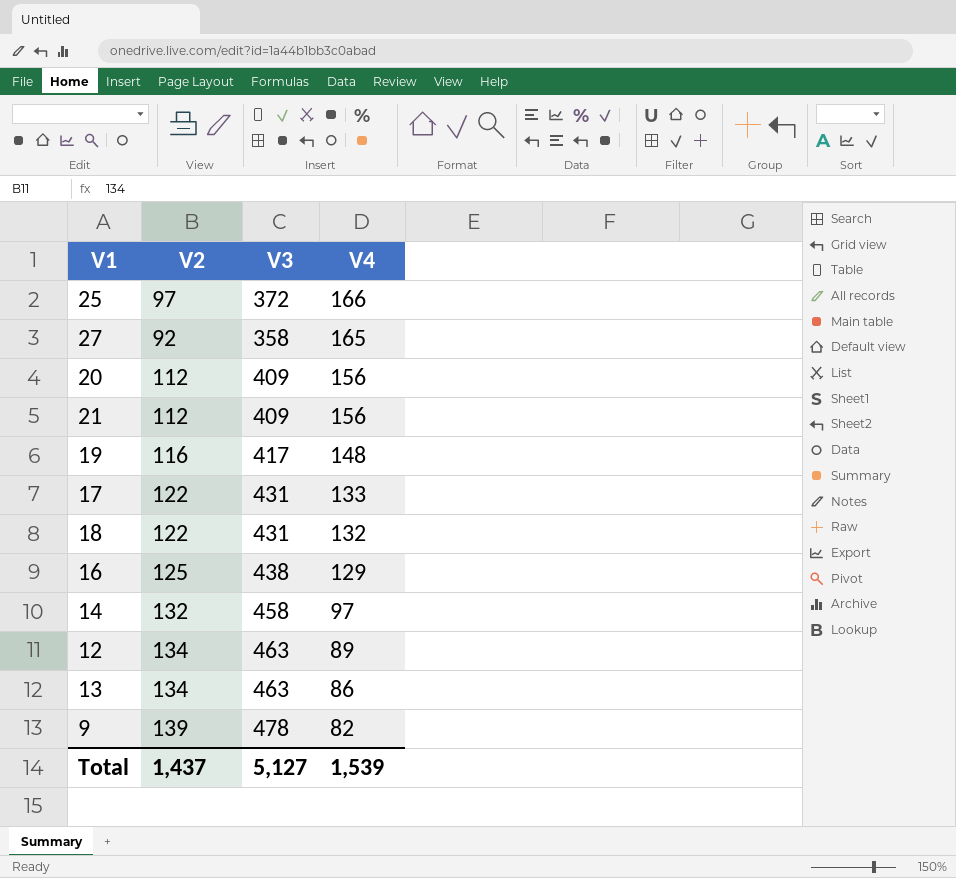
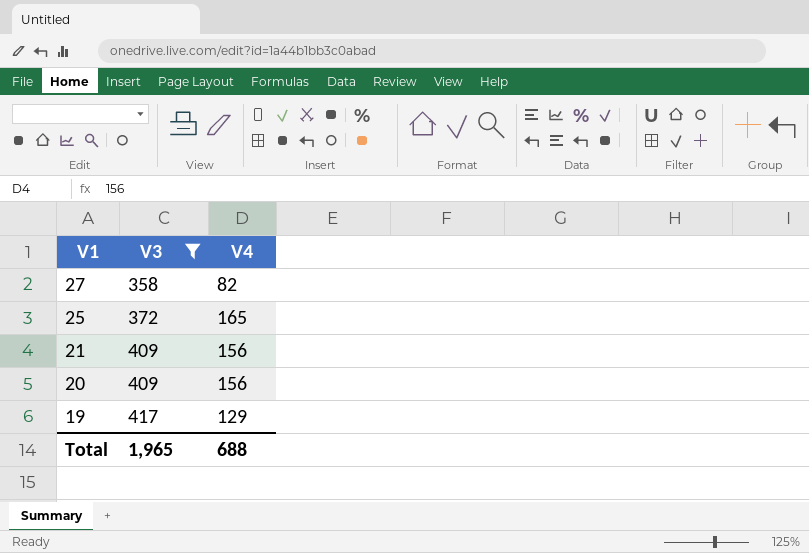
filter: none -> V3 <= 417
row order: V4 descending -> V1 descending
column V2 | position: 2 -> none
27 | V4: 165 -> 82
25 | V4: 166 -> 165
19 | V4: 148 -> 129
Total | V3: 5,127 -> 1,965
Total | V4: 1,539 -> 688

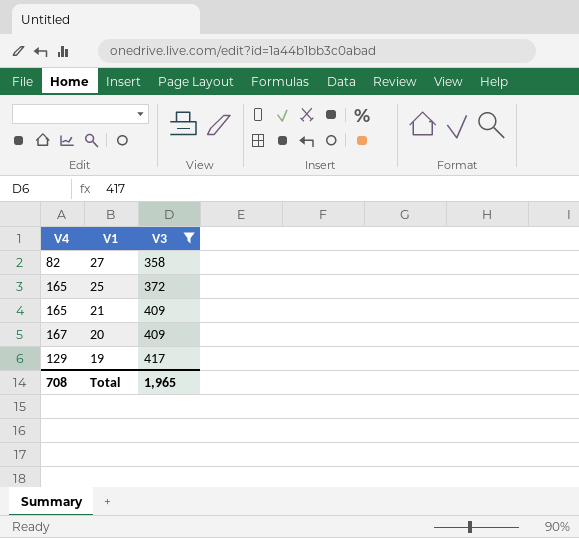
column V4 | position: 3 -> 1
21 | V4: 156 -> 165
20 | V4: 156 -> 167
Total | V4: 688 -> 708

